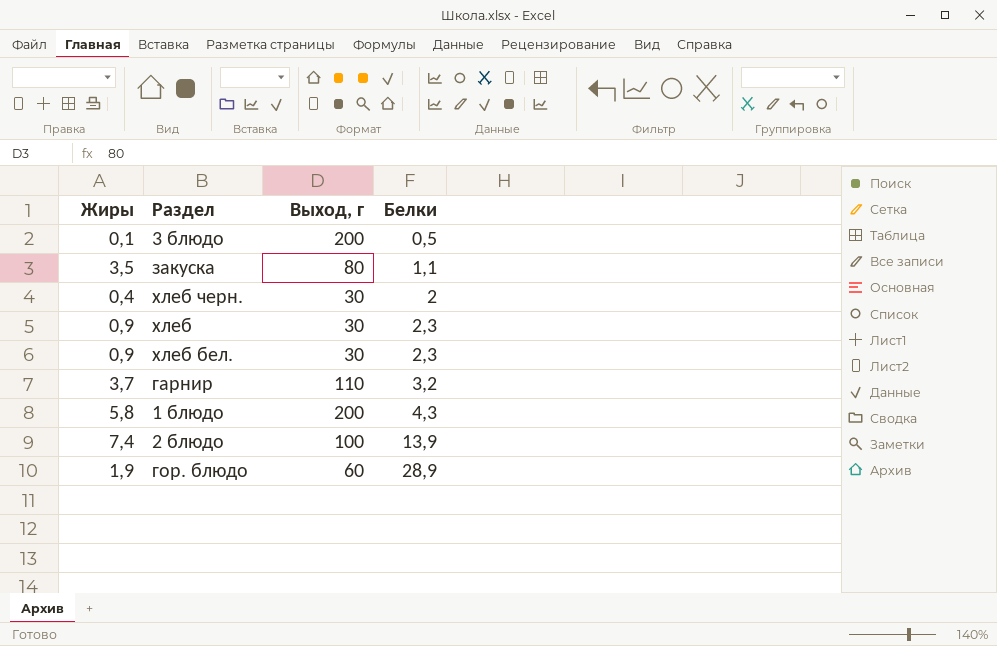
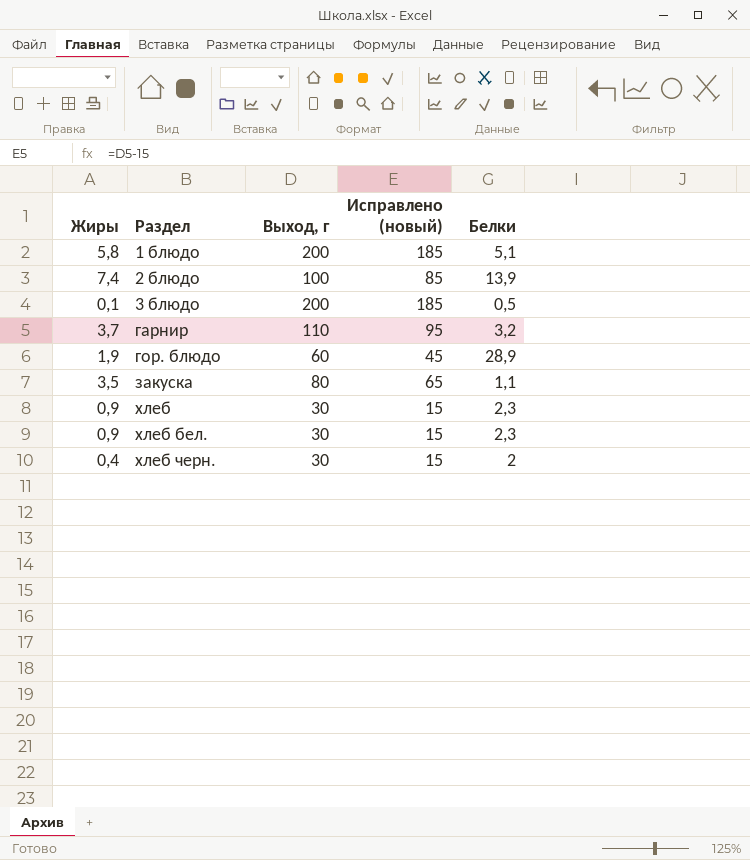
row order: Белки ascending -> Раздел ascending
column Исправлено (новый) | formula: none -> [Выход, г] - 15
1 блюдо | Белки: 4,3 -> 5,1

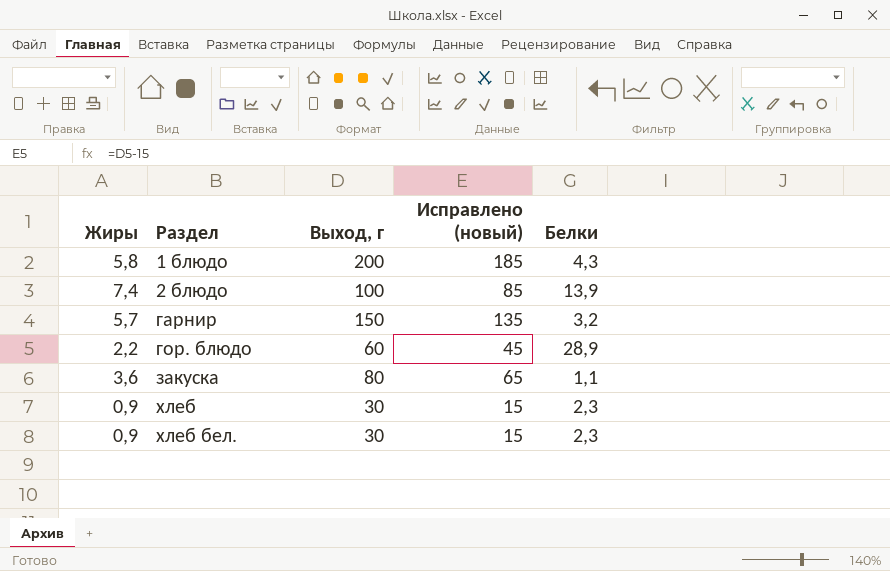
row 3 блюдо: 0,1 | 200 | 185 | 0,5 -> none
row хлеб черн.: 0,4 | 30 | 15 | 2 -> none
1 блюдо | Белки: 5,1 -> 4,3
гарнир | Жиры: 3,7 -> 5,7
гарнир | Выход, г: 110 -> 150
гарнир | Исправлено (новый): 95 -> 135
гор. блюдо | Жиры: 1,9 -> 2,2
закуска | Жиры: 3,5 -> 3,6

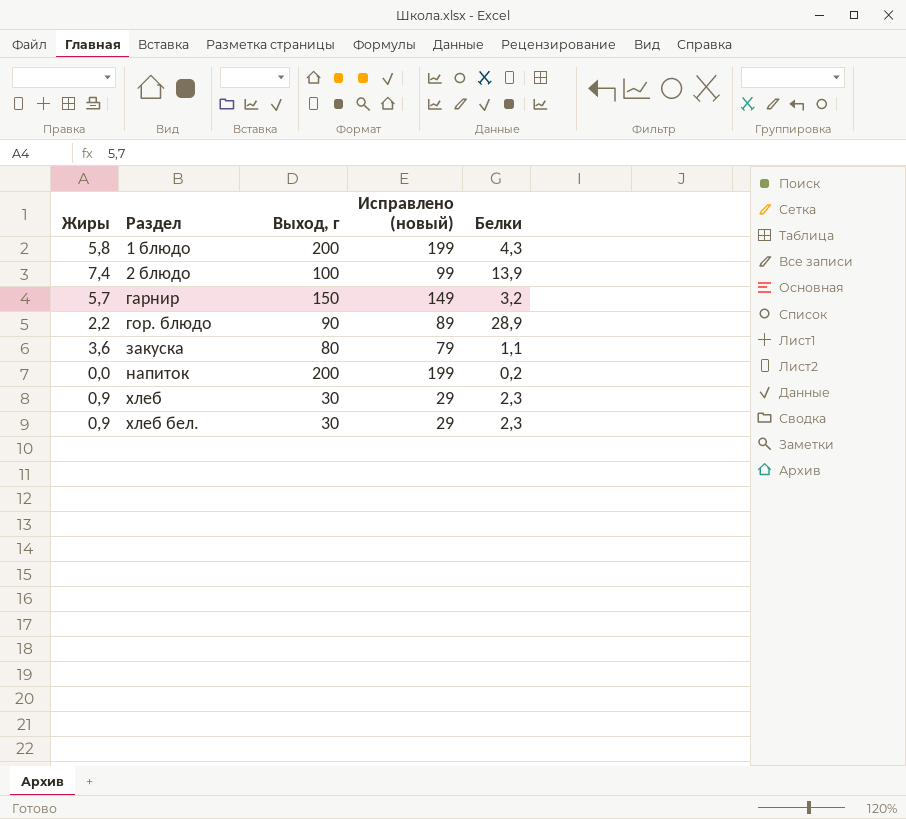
column Исправлено (новый) | formula: [Выход, г] - 15 -> [Выход, г] - 1
гор. блюдо | Выход, г: 60 -> 90
row напиток: none -> 0,0 | 200 | 199 | 0,2

